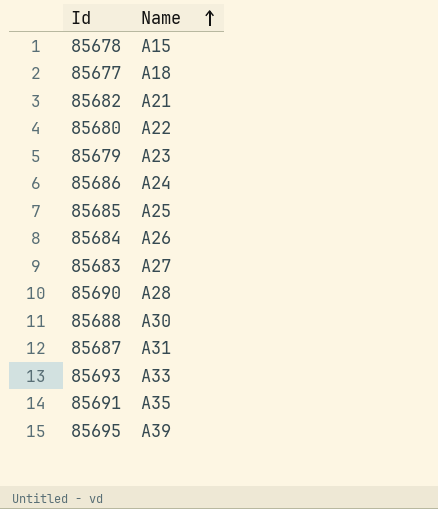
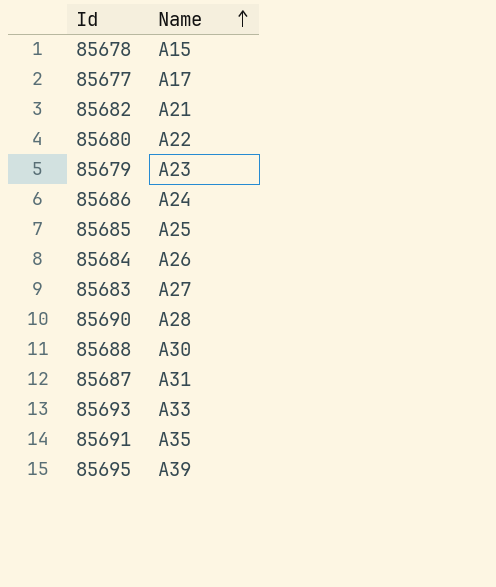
85677 | Name: A18 -> A17

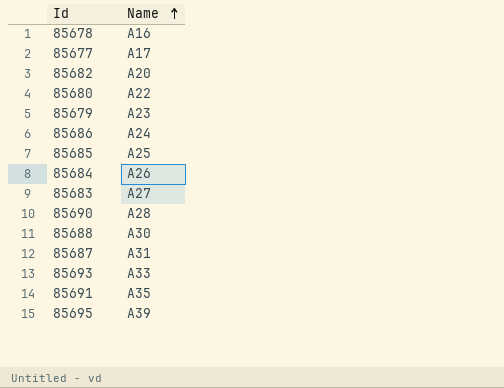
85678 | Name: A15 -> A16
85682 | Name: A21 -> A20

